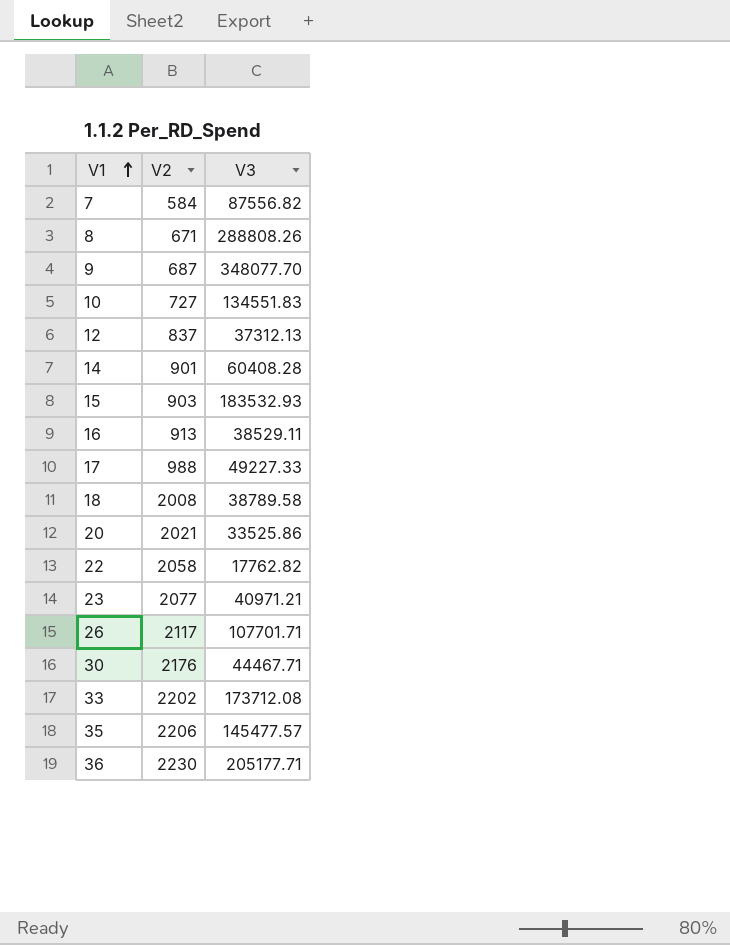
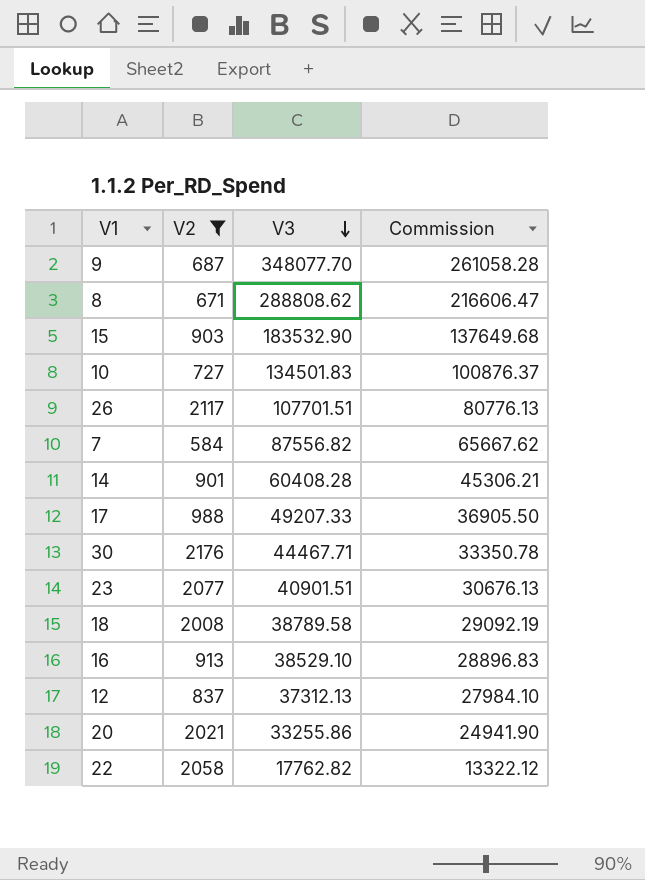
filter: none -> V2 <= 2176
row order: V1 ascending -> V3 descending
column Commission | formula: none -> [V3] * 0.75
8 | V3: 288808.26 -> 288808.62
15 | V3: 183532.93 -> 183532.90
10 | V3: 134551.83 -> 134501.83
26 | V3: 107701.71 -> 107701.51
17 | V3: 49227.33 -> 49207.33
23 | V3: 40971.21 -> 40901.51
16 | V3: 38529.11 -> 38529.10
20 | V3: 33525.86 -> 33255.86

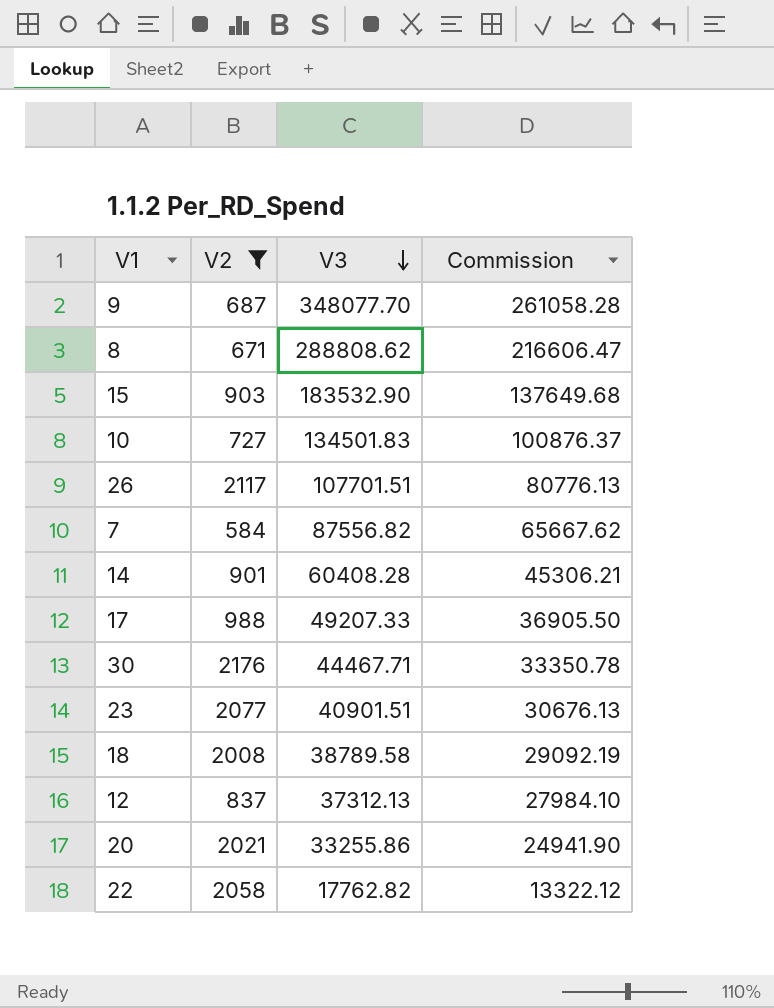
row 16: 913 | 38529.10 | 28896.83 -> none

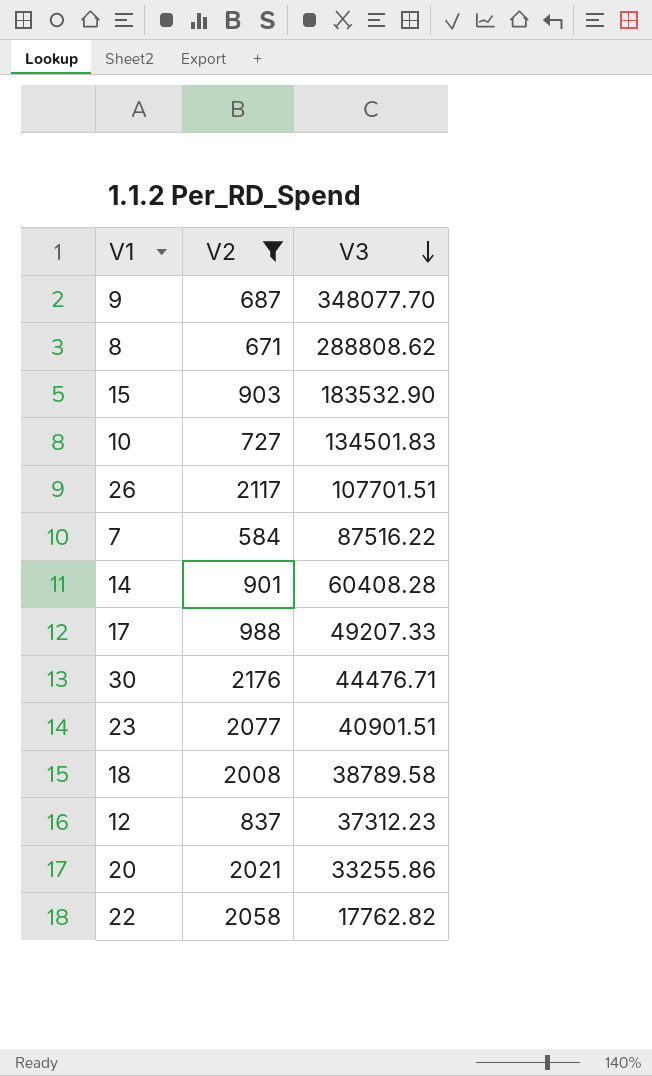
column Commission | formula: [V3] * 0.75 -> none
7 | V3: 87556.82 -> 87516.22
30 | V3: 44467.71 -> 44476.71
12 | V3: 37312.13 -> 37312.23

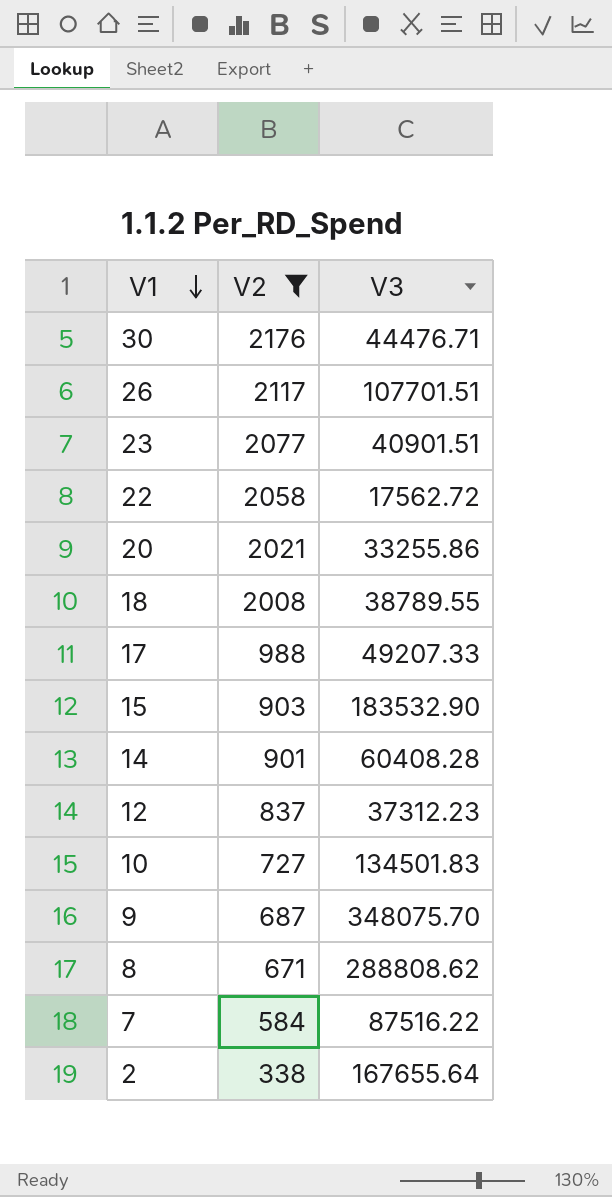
row order: V3 descending -> V1 descending
22 | V3: 17762.82 -> 17562.72
18 | V3: 38789.58 -> 38789.55
9 | V3: 348077.70 -> 348075.70
row 2: none -> 338 | 167655.64

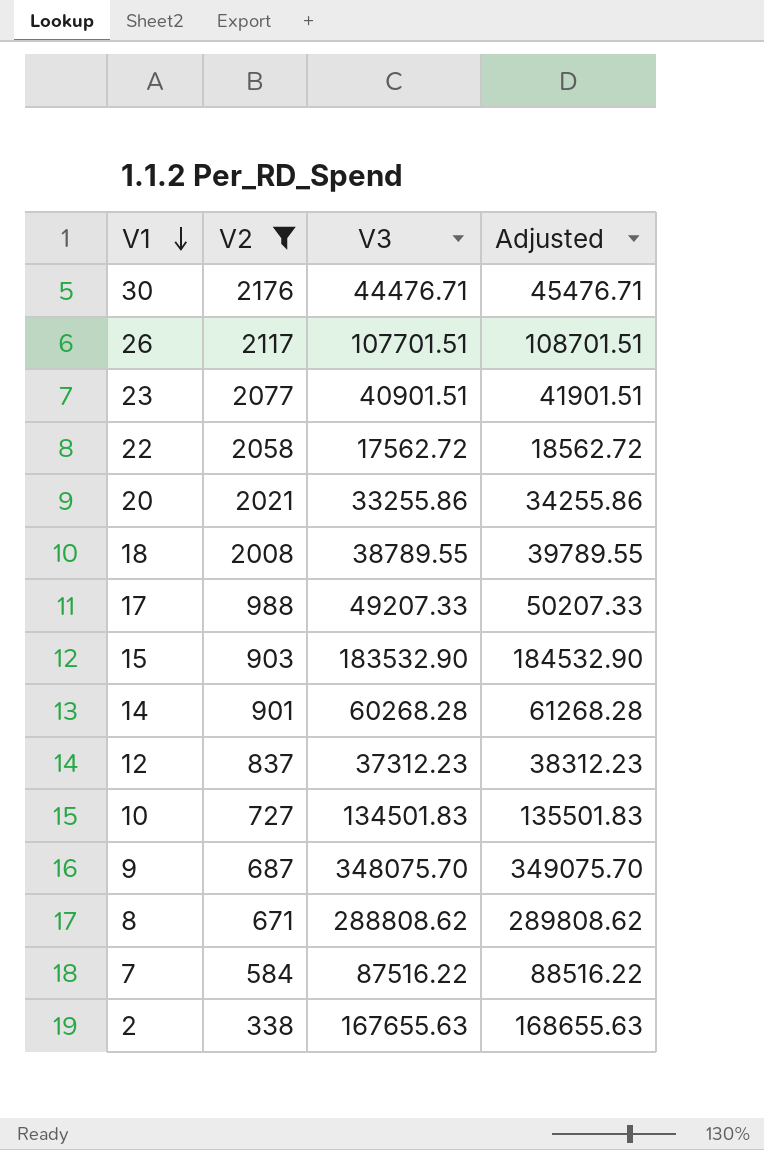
column Adjusted | formula: none -> [V3] + 1000
14 | V3: 60408.28 -> 60268.28
2 | V3: 167655.64 -> 167655.63

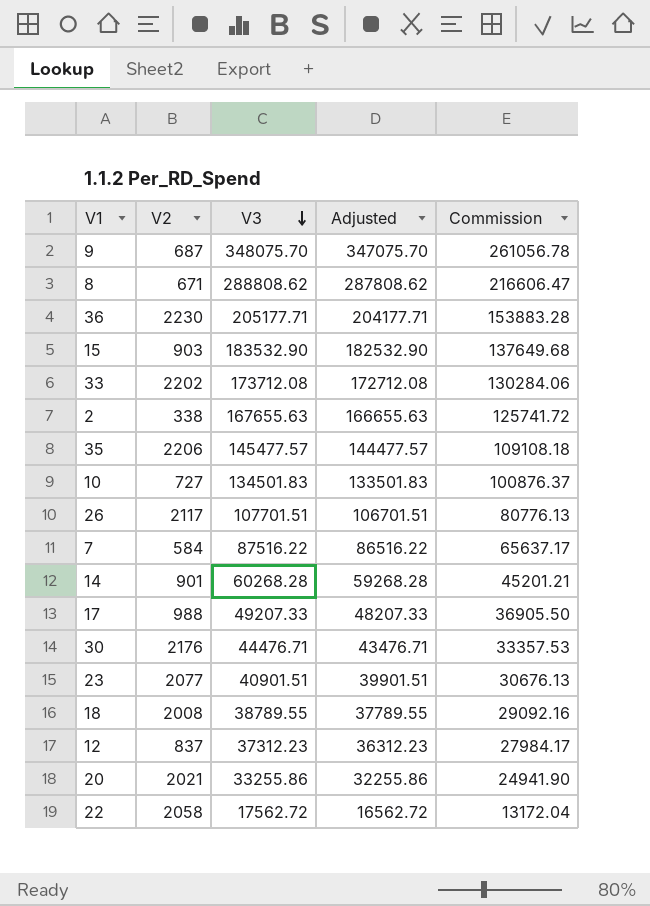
filter: V2 <= 2176 -> none
row order: V1 descending -> V3 descending
column Adjusted | formula: [V3] + 1000 -> [V3] - 1000
column Commission | formula: none -> [V3] * 0.75

